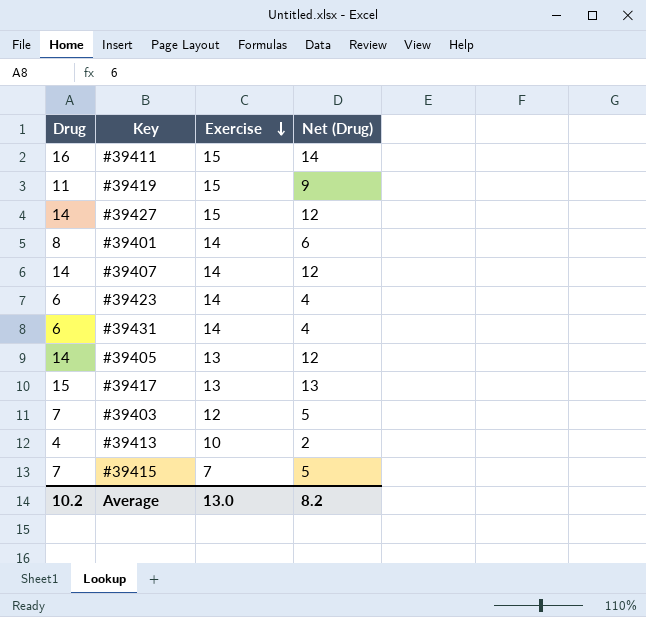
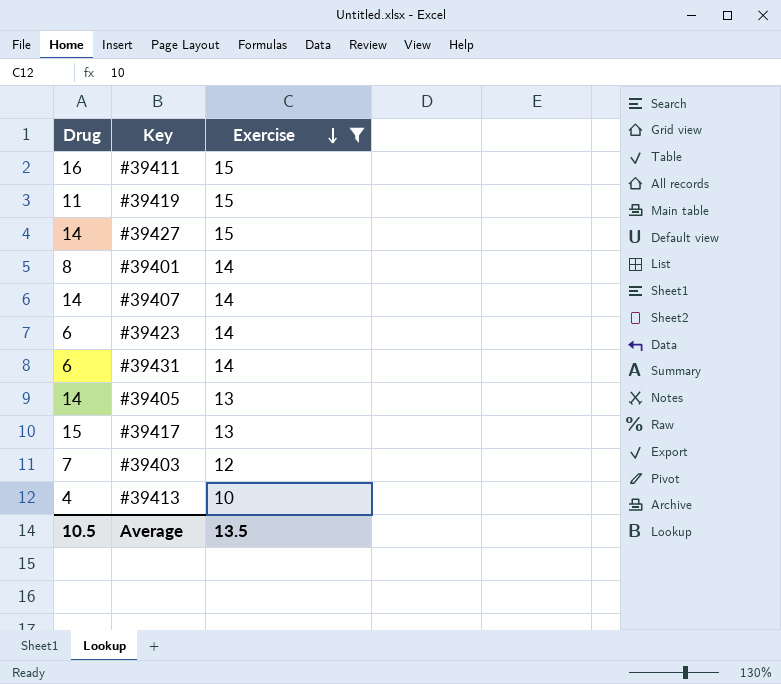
filter: none -> Exercise != 7
column Net (Drug) | formula: [Drug] - 2 -> none
Average | Drug: 10.2 -> 10.5
Average | Exercise: 13.0 -> 13.5

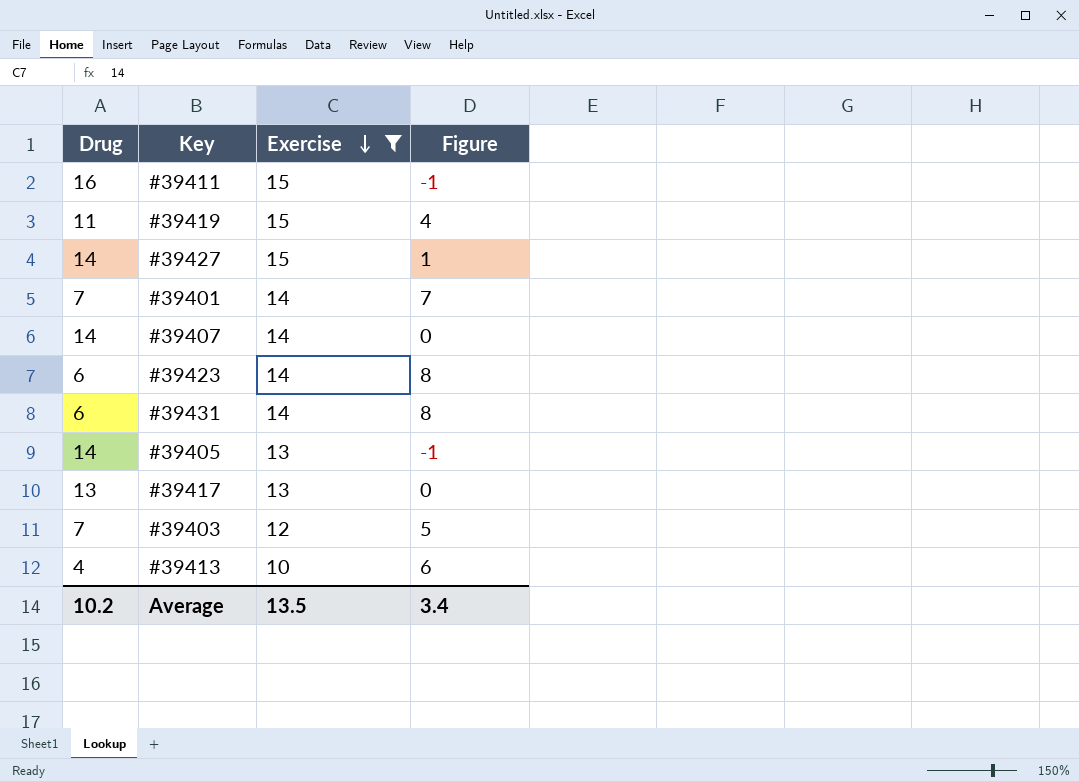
column Figure | formula: none -> [Exercise] - [Drug]
#39401 | Drug: 8 -> 7
#39417 | Drug: 15 -> 13
Average | Drug: 10.5 -> 10.2

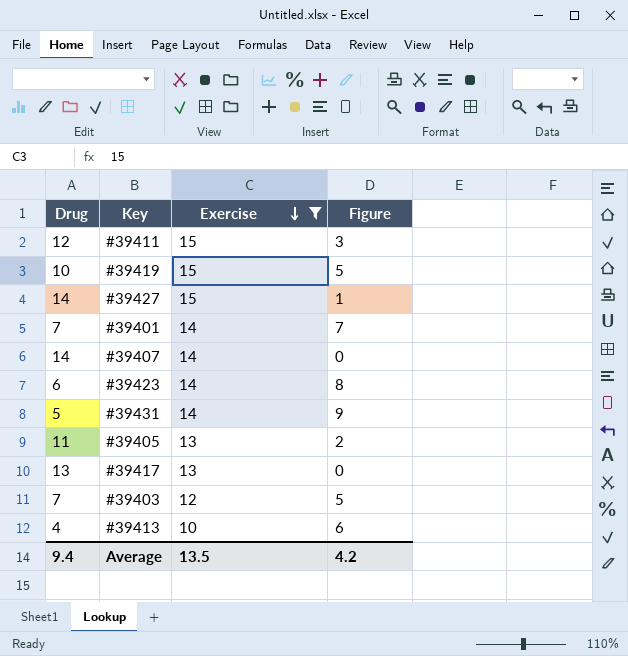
#39411 | Drug: 16 -> 12
#39411 | Figure: -1 -> 3
#39419 | Drug: 11 -> 10
#39419 | Figure: 4 -> 5
#39431 | Drug: 6 -> 5
#39431 | Figure: 8 -> 9
#39405 | Drug: 14 -> 11
#39405 | Figure: -1 -> 2
Average | Drug: 10.2 -> 9.4
Average | Figure: 3.4 -> 4.2

